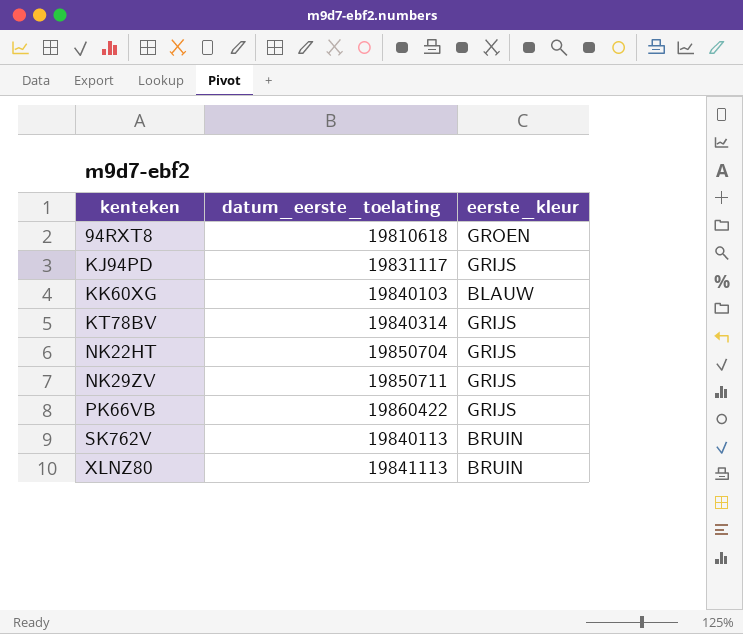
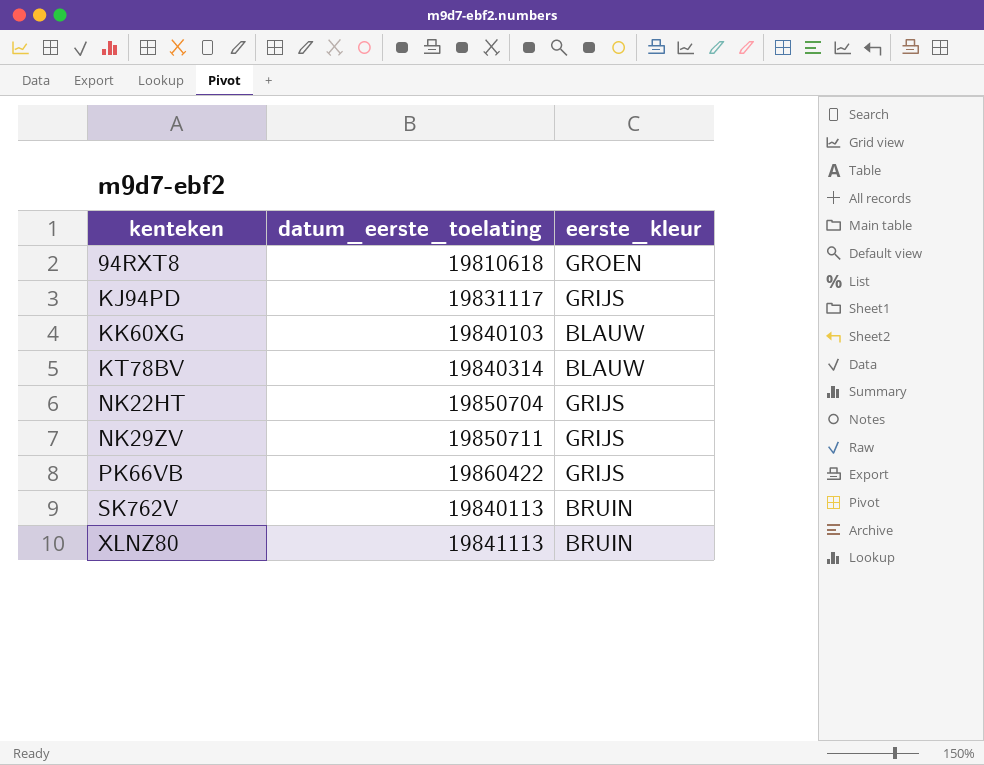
KT78BV | eerste_kleur: GRIJS -> BLAUW

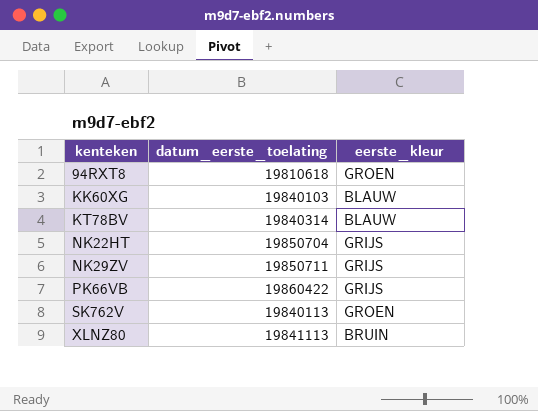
row KJ94PD: 19831117 | GRIJS -> none
SK762V | eerste_kleur: BRUIN -> GROEN

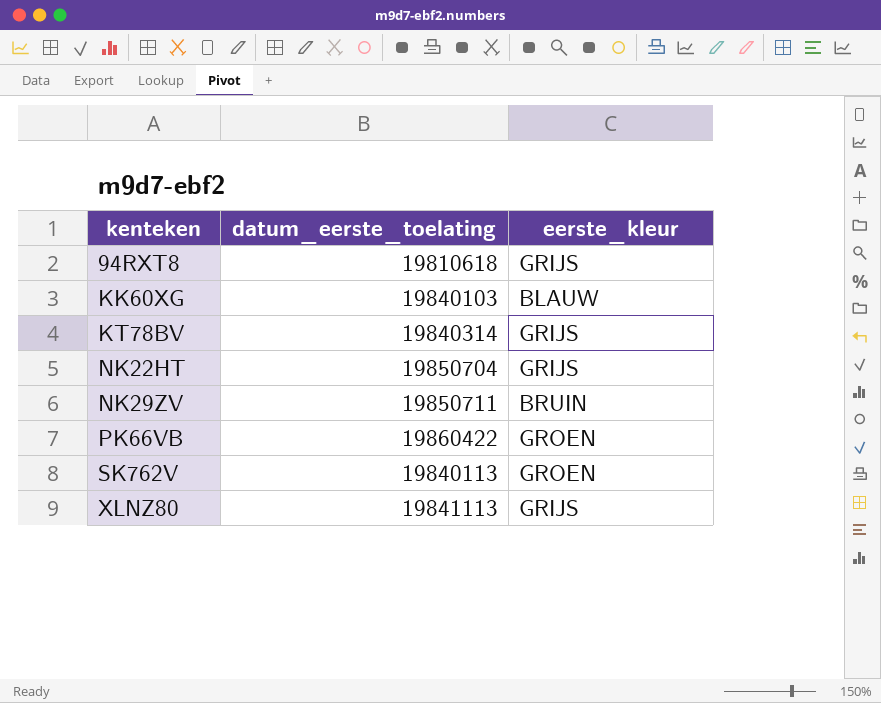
94RXT8 | eerste_kleur: GROEN -> GRIJS
KT78BV | eerste_kleur: BLAUW -> GRIJS
NK29ZV | eerste_kleur: GRIJS -> BRUIN
PK66VB | eerste_kleur: GRIJS -> GROEN
XLNZ80 | eerste_kleur: BRUIN -> GRIJS

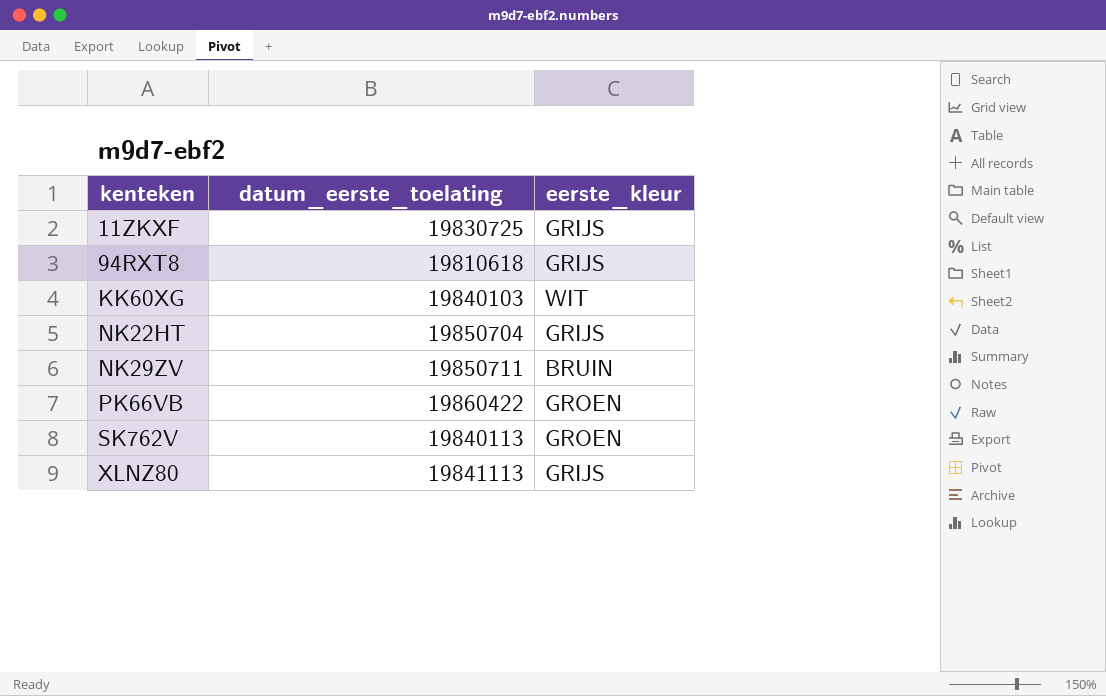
row KT78BV: 19840314 | GRIJS -> none
row 11ZKXF: none -> 19830725 | GRIJS
KK60XG | eerste_kleur: BLAUW -> WIT

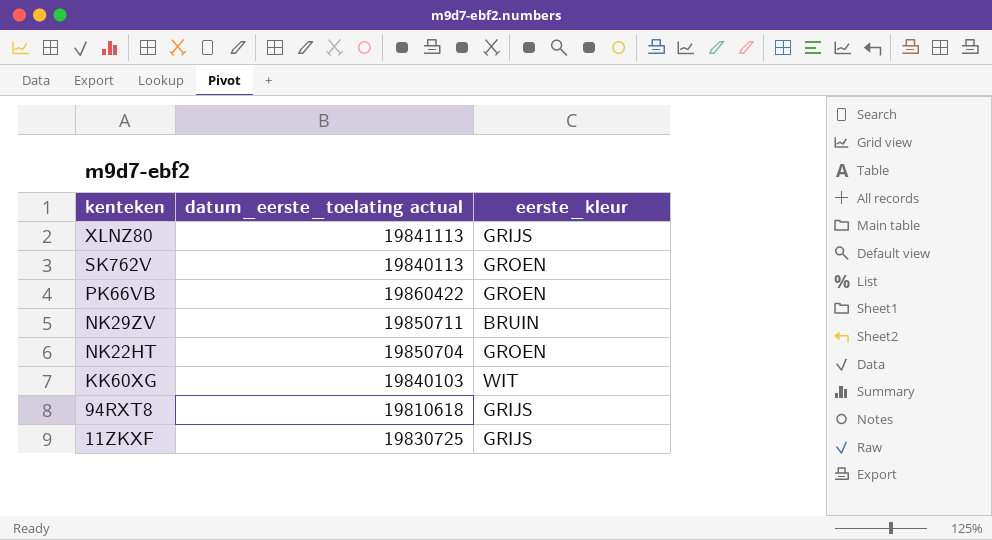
row order: kenteken ascending -> kenteken descending
column name: datum_eerste_toelating -> datum_eerste_toelating actual
NK22HT | eerste_kleur: GRIJS -> GROEN

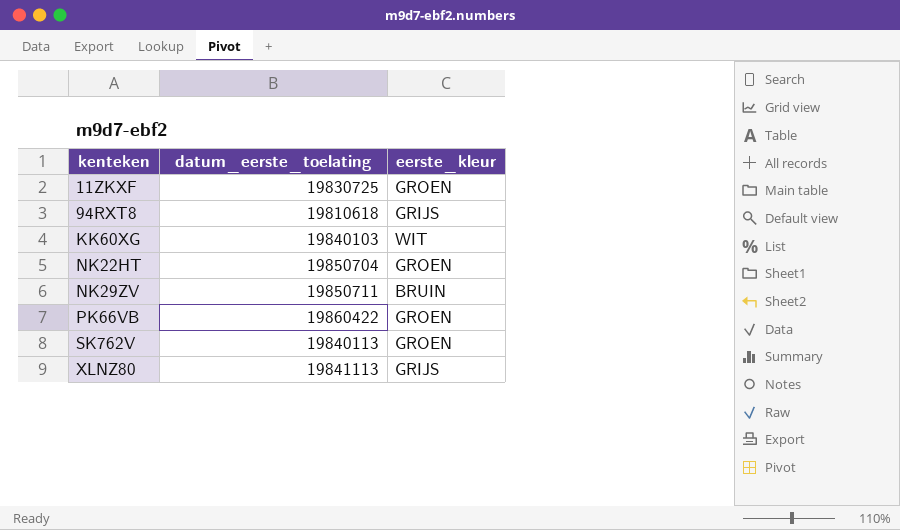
row order: kenteken descending -> kenteken ascending
column name: datum_eerste_toelating actual -> datum_eerste_toelating
11ZKXF | eerste_kleur: GRIJS -> GROEN

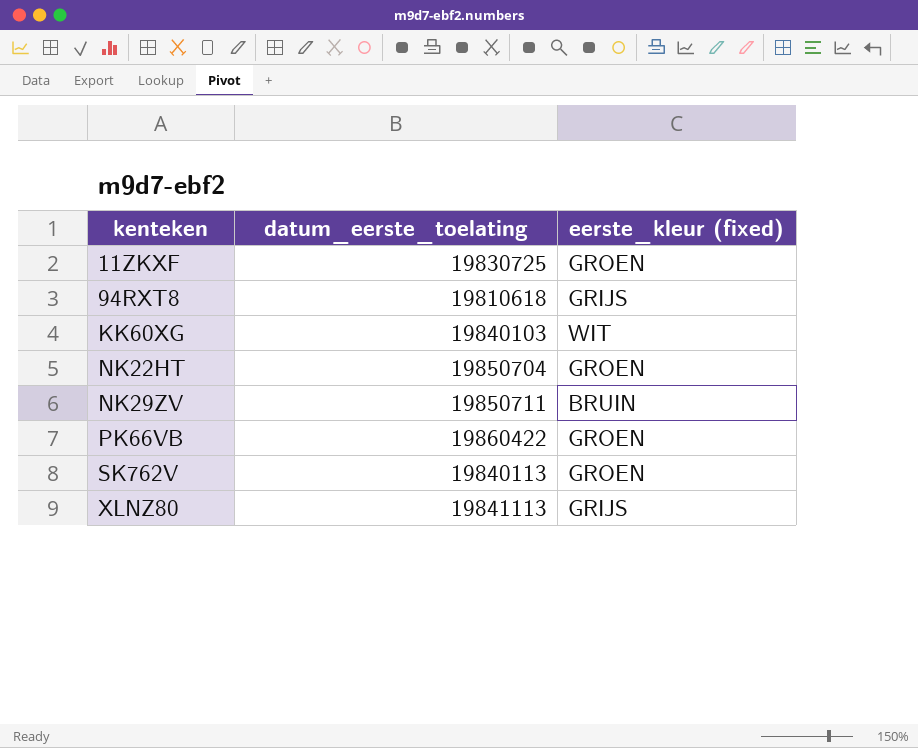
column name: eerste_kleur -> eerste_kleur (fixed)

